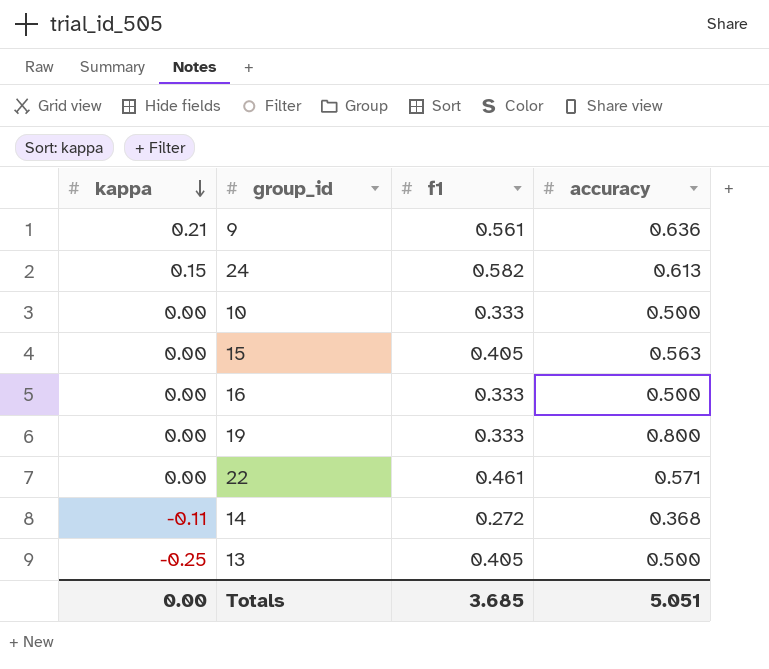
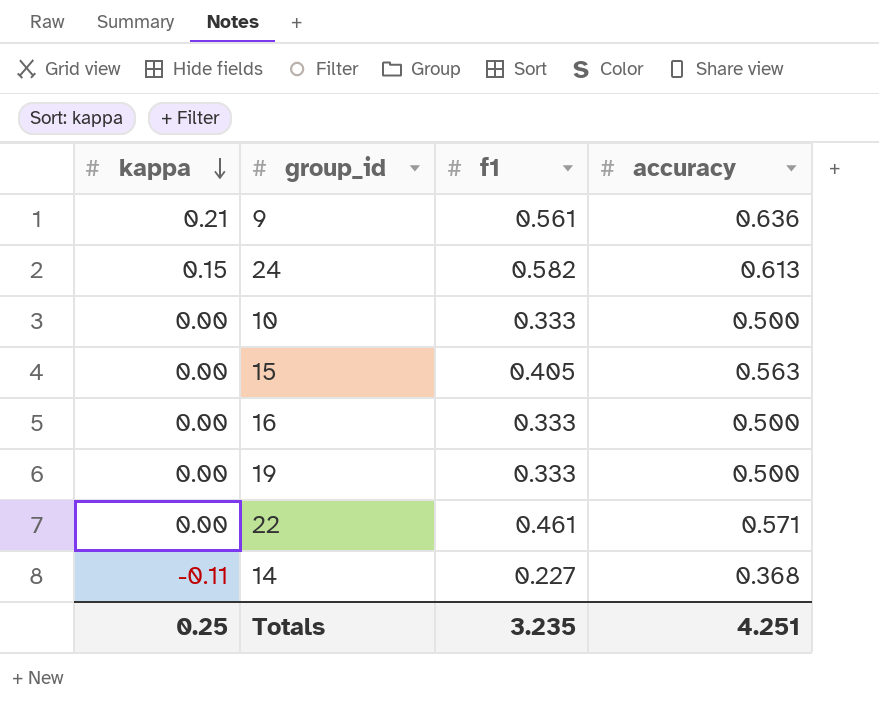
row 13: -0.25 | 0.405 | 0.500 -> none
19 | accuracy: 0.800 -> 0.500
14 | f1: 0.272 -> 0.227
Totals | kappa: 0.00 -> 0.25
Totals | f1: 3.685 -> 3.235
Totals | accuracy: 5.051 -> 4.251

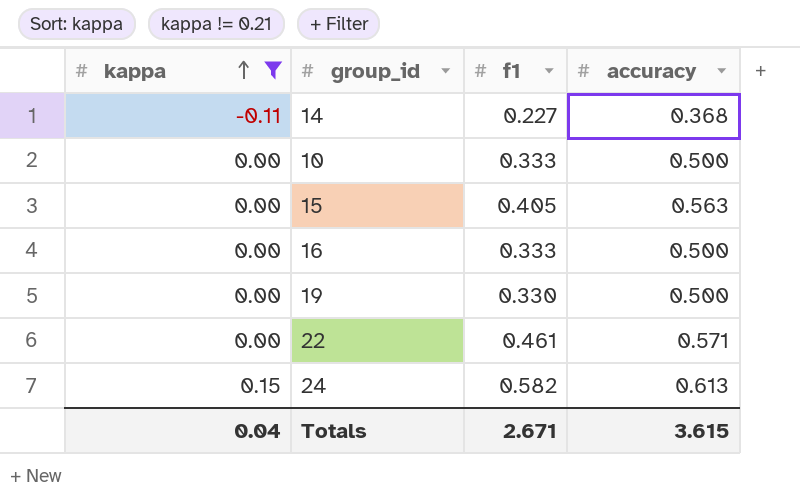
filter: none -> kappa != 0.21
row order: kappa descending -> kappa ascending
19 | f1: 0.333 -> 0.330
Totals | kappa: 0.25 -> 0.04
Totals | f1: 3.235 -> 2.671
Totals | accuracy: 4.251 -> 3.615

